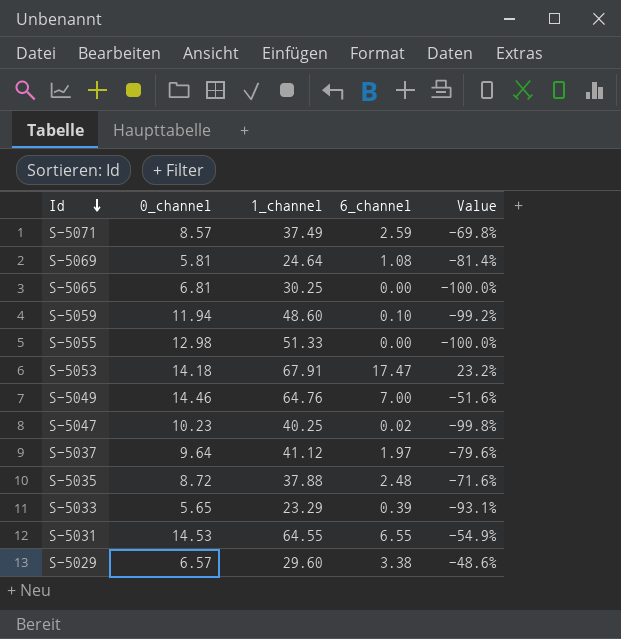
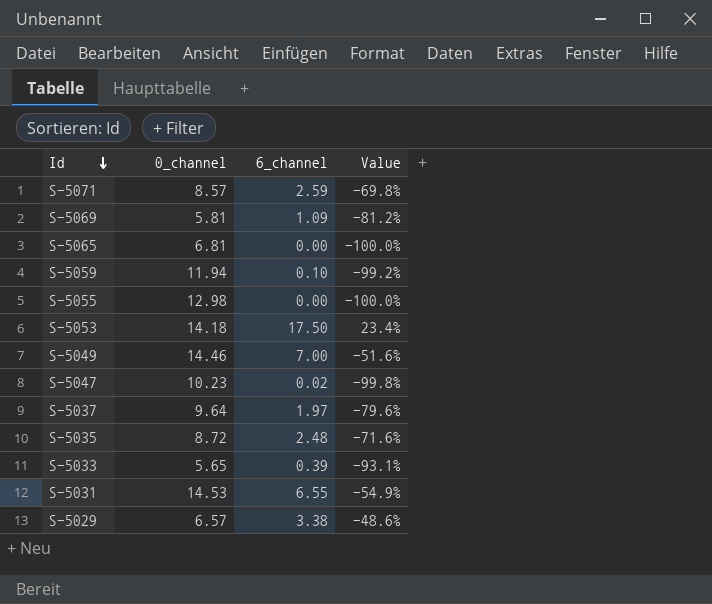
column 1_channel | position: 3 -> none
S-5069 | 6_channel: 1.08 -> 1.09
S-5069 | Value: -81.4% -> -81.2%
S-5053 | 6_channel: 17.47 -> 17.50
S-5053 | Value: 23.2% -> 23.4%

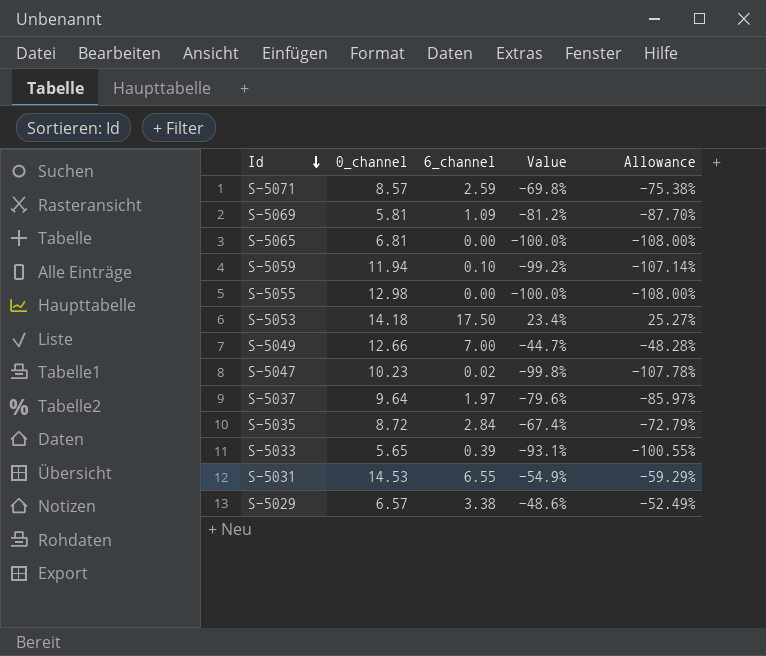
column Allowance | formula: none -> [Value] * 1.08
S-5049 | 0_channel: 14.46 -> 12.66
S-5049 | Value: -51.6% -> -44.7%
S-5035 | 6_channel: 2.48 -> 2.84
S-5035 | Value: -71.6% -> -67.4%

